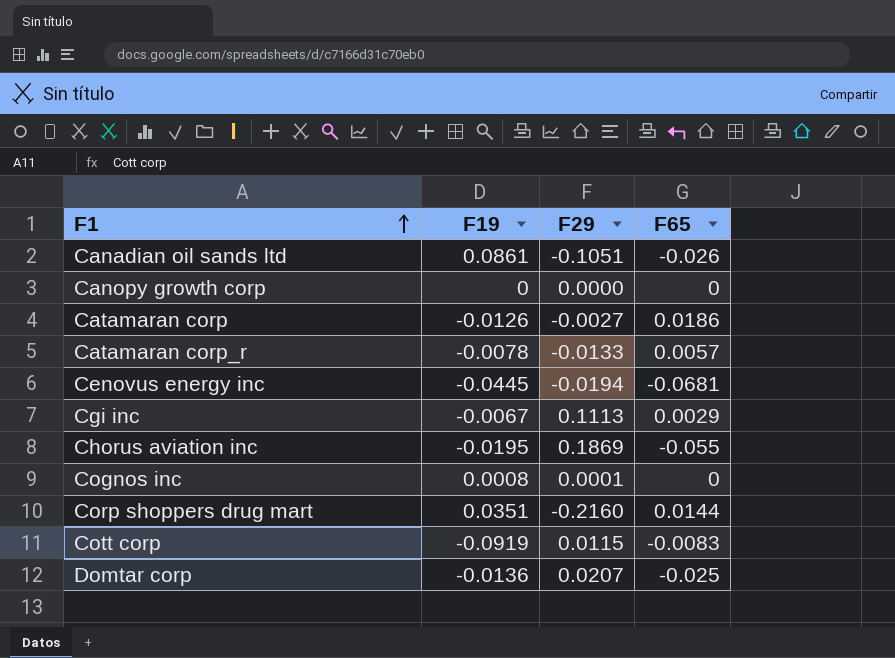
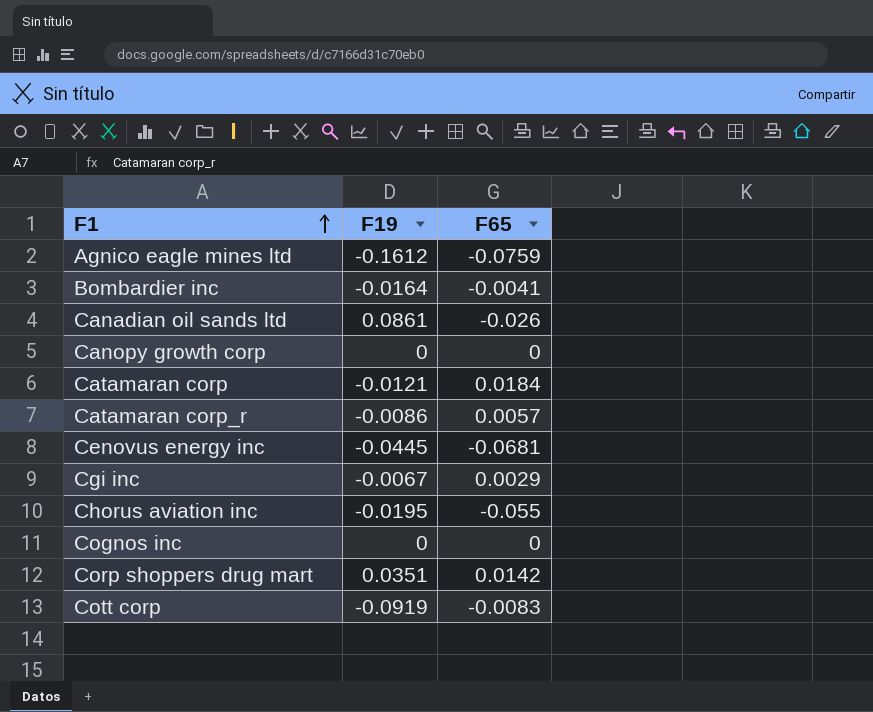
column F29 | position: 3 -> none
row Domtar corp: -0.0136 | 0.0207 | -0.025 -> none
row Agnico eagle mines ltd: none -> -0.1612 | -0.0759
row Bombardier inc: none -> -0.0164 | -0.0041
Catamaran corp | F19: -0.0126 -> -0.0121
Catamaran corp | F65: 0.0186 -> 0.0184
Catamaran corp_r | F19: -0.0078 -> -0.0086
Cognos inc | F19: 0.0008 -> 0
Corp shoppers drug mart | F65: 0.0144 -> 0.0142

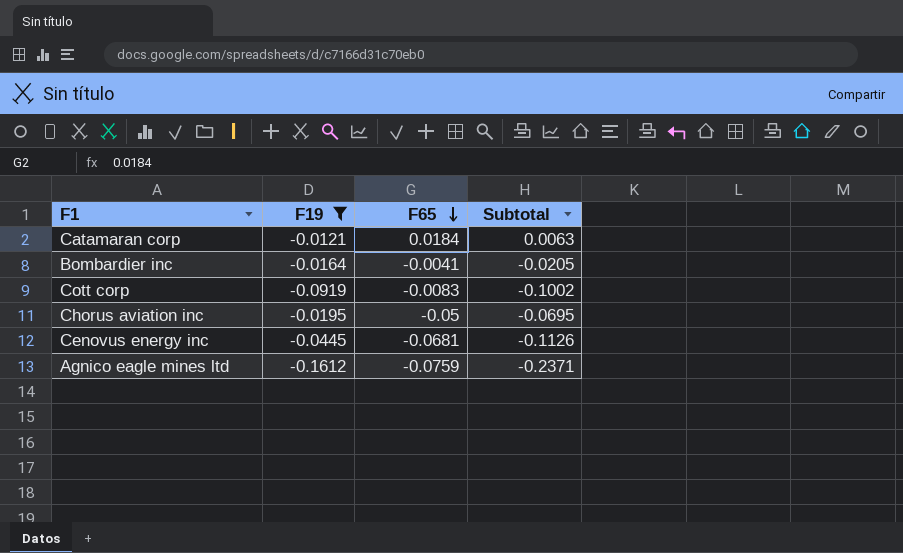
filter: none -> F19 <= -0.0121
row order: F1 ascending -> F65 descending
column Subtotal | formula: none -> [F19] + [F65]
Chorus aviation inc | F65: -0.055 -> -0.05

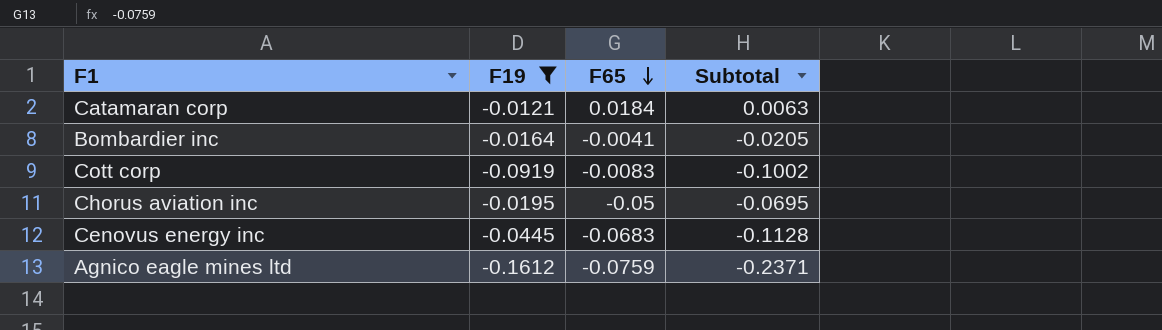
Cenovus energy inc | F65: -0.0681 -> -0.0683
Cenovus energy inc | Subtotal: -0.1126 -> -0.1128

